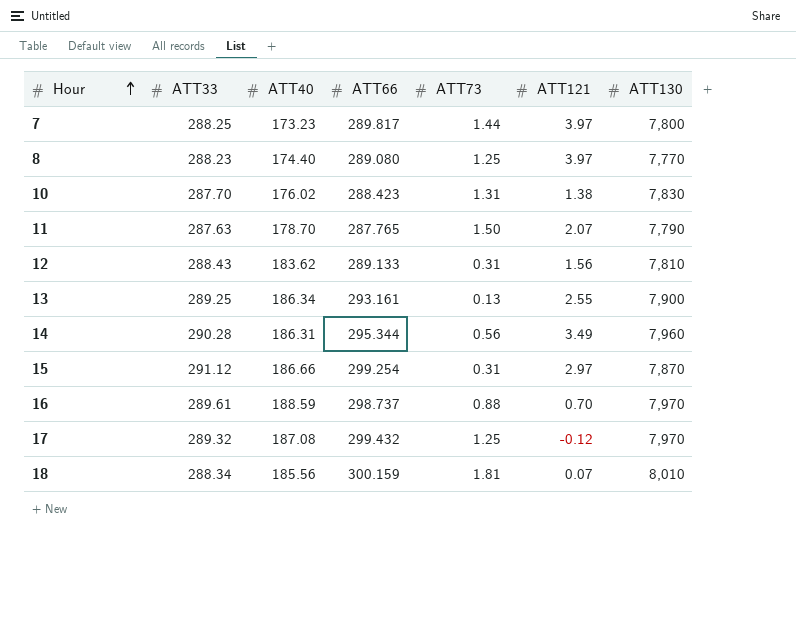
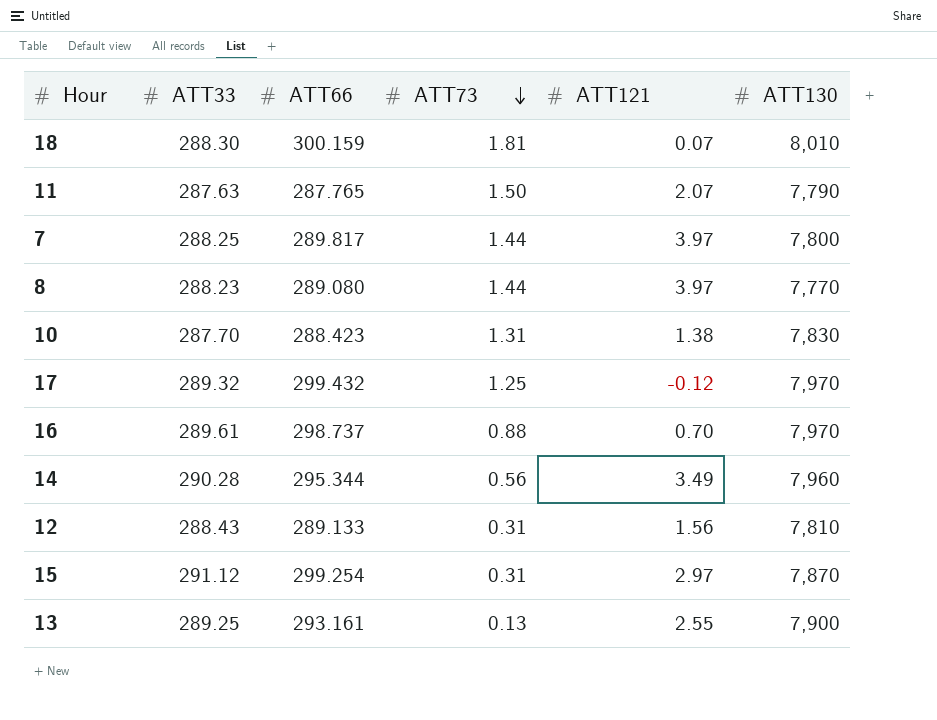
row order: Hour ascending -> ATT73 descending
column ATT40 | position: 3 -> none
18 | ATT33: 288.34 -> 288.30
8 | ATT73: 1.25 -> 1.44

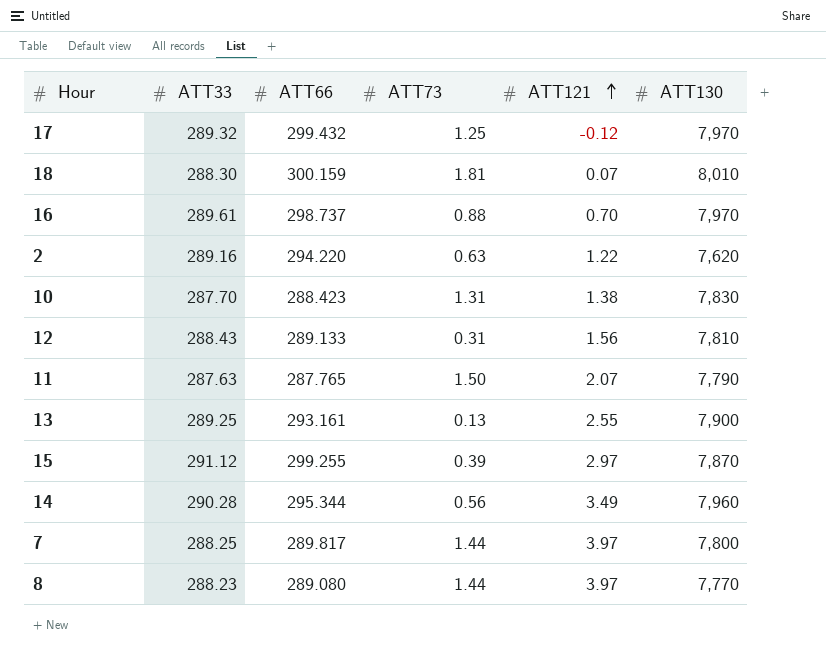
row order: ATT73 descending -> ATT121 ascending
row 2: none -> 289.16 | 294.220 | 0.63 | 1.22 | 7,620
15 | ATT66: 299.254 -> 299.255
15 | ATT73: 0.31 -> 0.39

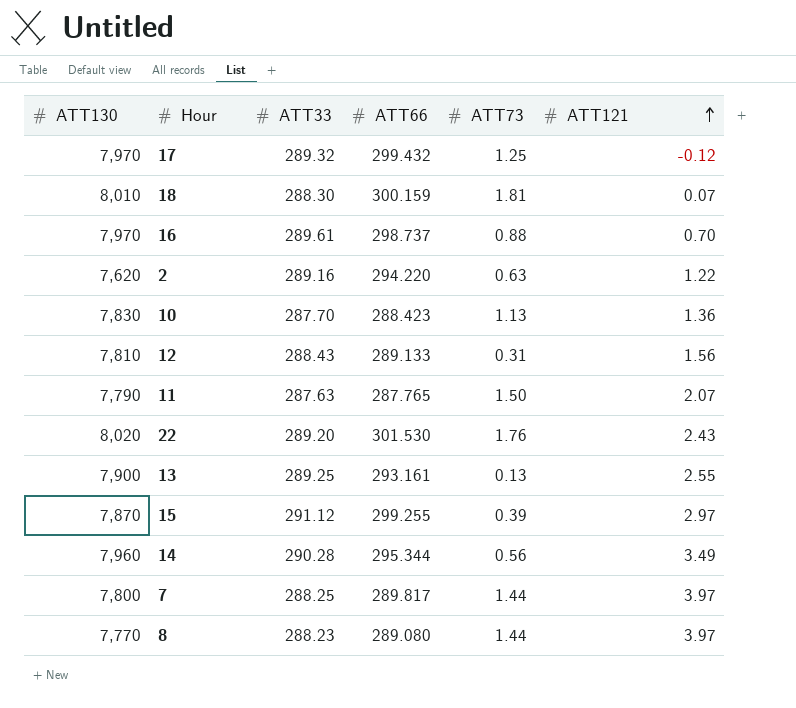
column ATT130 | position: 6 -> 1
10 | ATT73: 1.31 -> 1.13
10 | ATT121: 1.38 -> 1.36
row 22: none -> 8,020 | 289.20 | 301.530 | 1.76 | 2.43

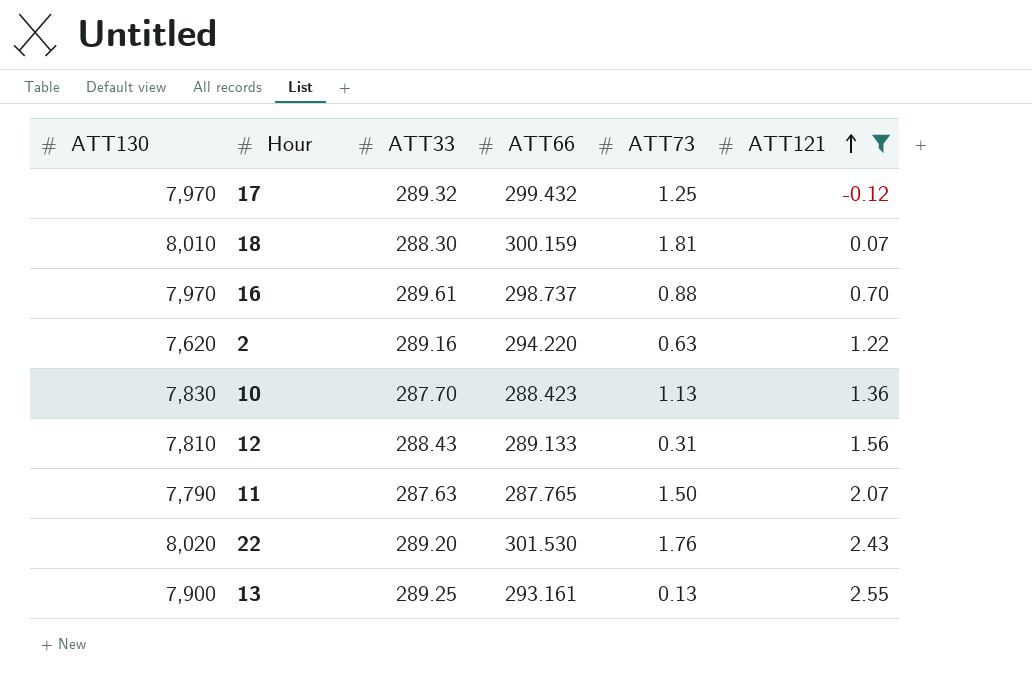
filter: none -> ATT121 <= 2.55

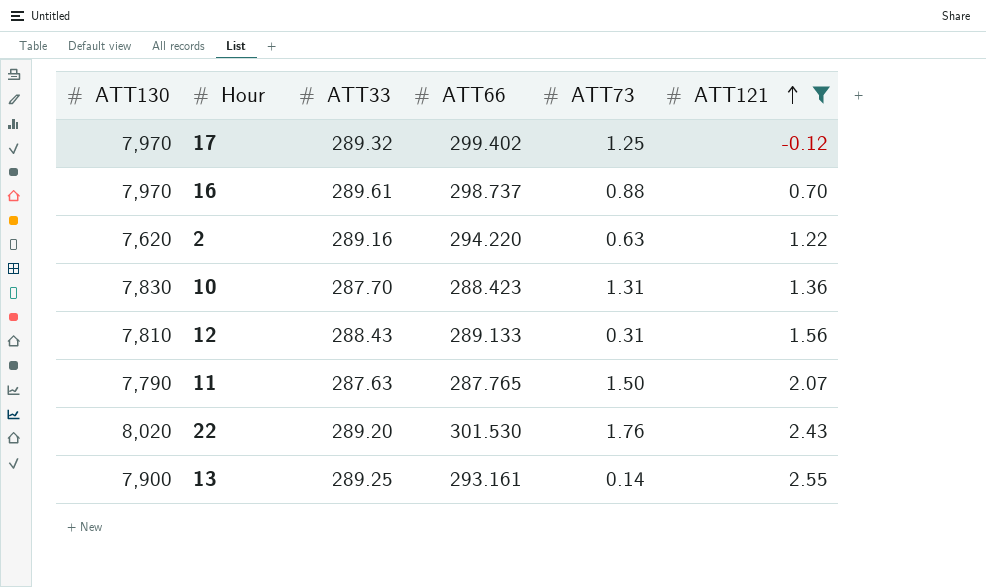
row 18: 8,010 | 288.30 | 300.159 | 1.81 | 0.07 -> none
17 | ATT66: 299.432 -> 299.402
10 | ATT73: 1.13 -> 1.31
13 | ATT73: 0.13 -> 0.14

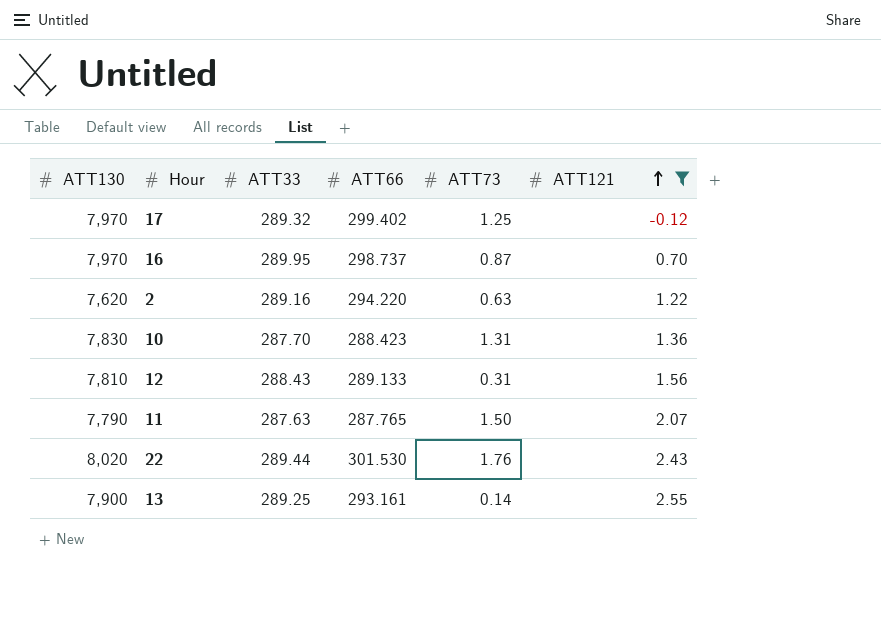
16 | ATT33: 289.61 -> 289.95
16 | ATT73: 0.88 -> 0.87
22 | ATT33: 289.20 -> 289.44

